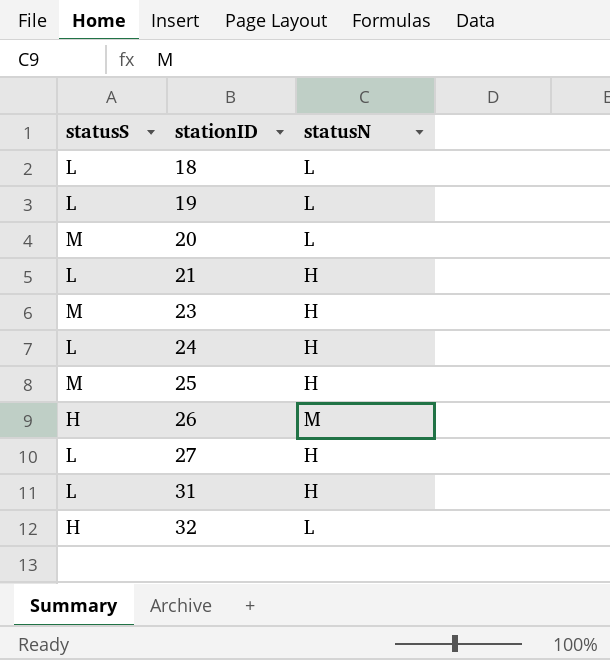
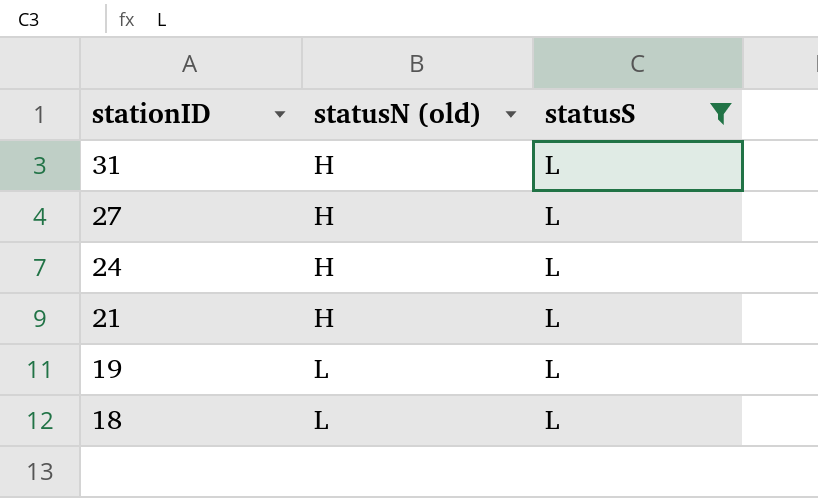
filter: none -> statusS = L
row order: stationID ascending -> stationID descending
column name: statusN -> statusN (old)
column statusS | position: 1 -> 3

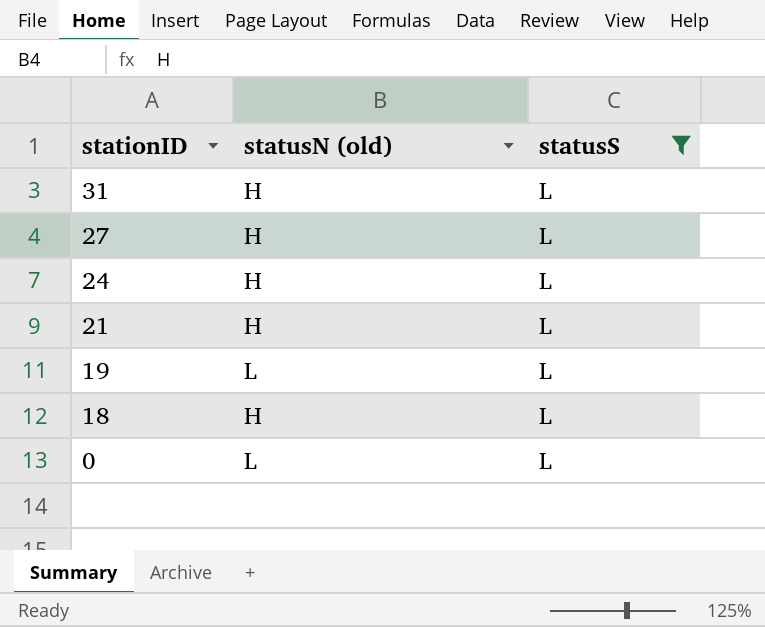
18 | statusN (old): L -> H
row 0: none -> L | L

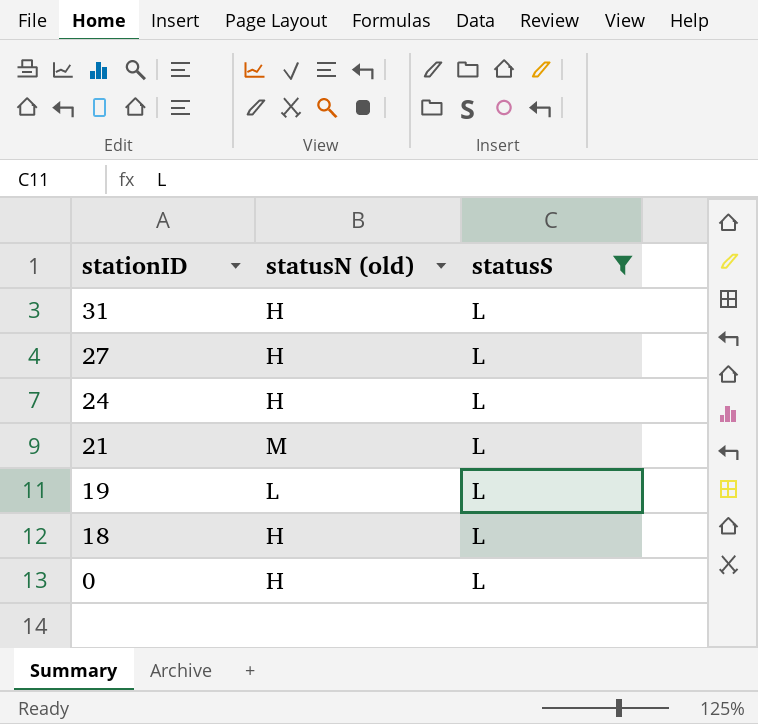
21 | statusN (old): H -> M
0 | statusN (old): L -> H

